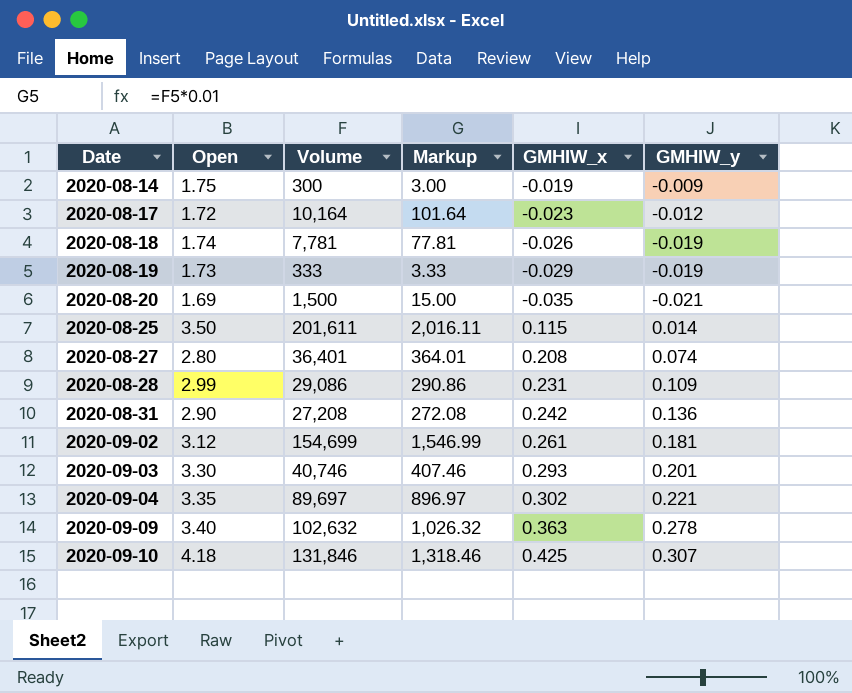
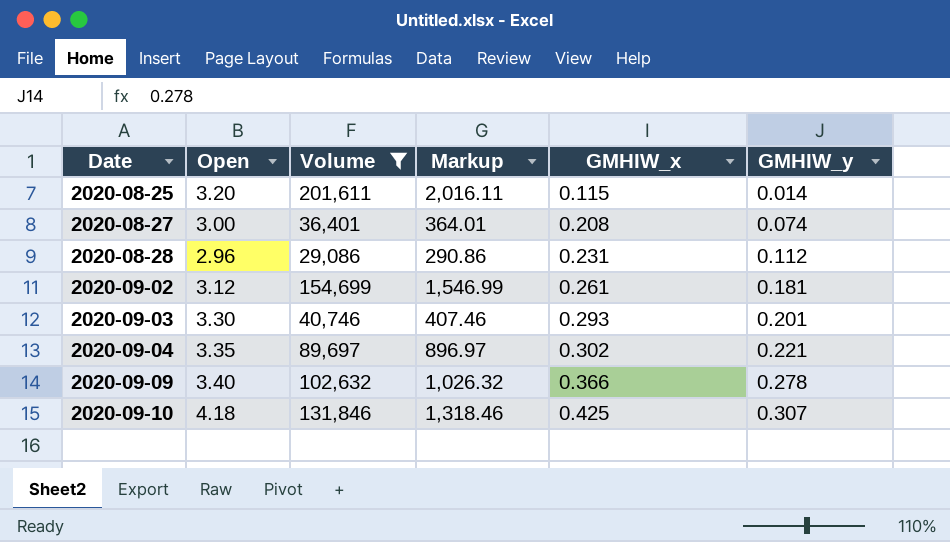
filter: none -> Volume >= 29,086
2020-08-25 | Open: 3.50 -> 3.20
2020-08-27 | Open: 2.80 -> 3.00
2020-08-28 | Open: 2.99 -> 2.96
2020-08-28 | GMHIW_y: 0.109 -> 0.112
2020-09-09 | GMHIW_x: 0.363 -> 0.366

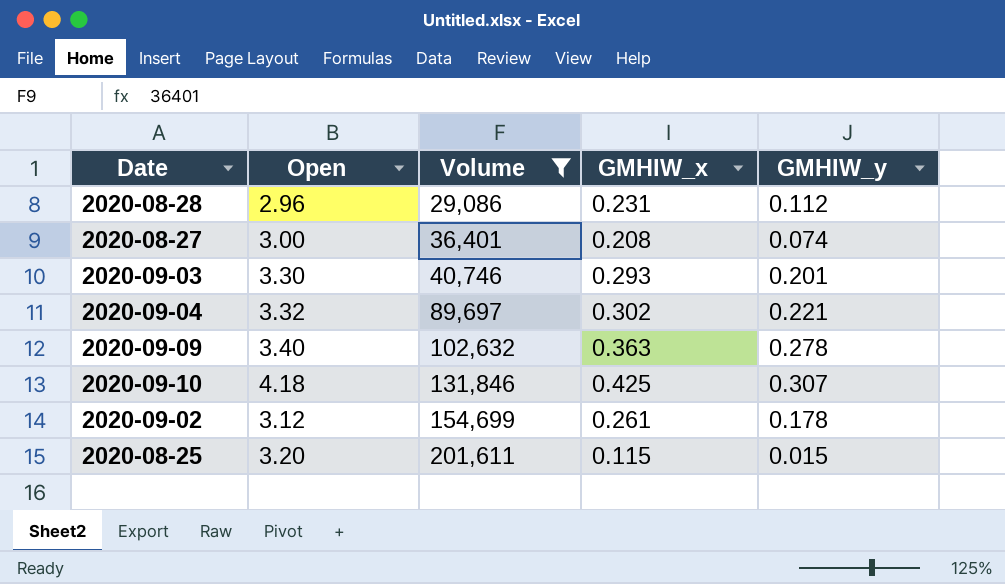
row order: Date ascending -> Volume ascending
column Markup | formula: [Volume] * 0.01 -> none
2020-09-04 | Open: 3.35 -> 3.32
2020-09-09 | GMHIW_x: 0.366 -> 0.363
2020-09-02 | GMHIW_y: 0.181 -> 0.178
2020-08-25 | GMHIW_y: 0.014 -> 0.015

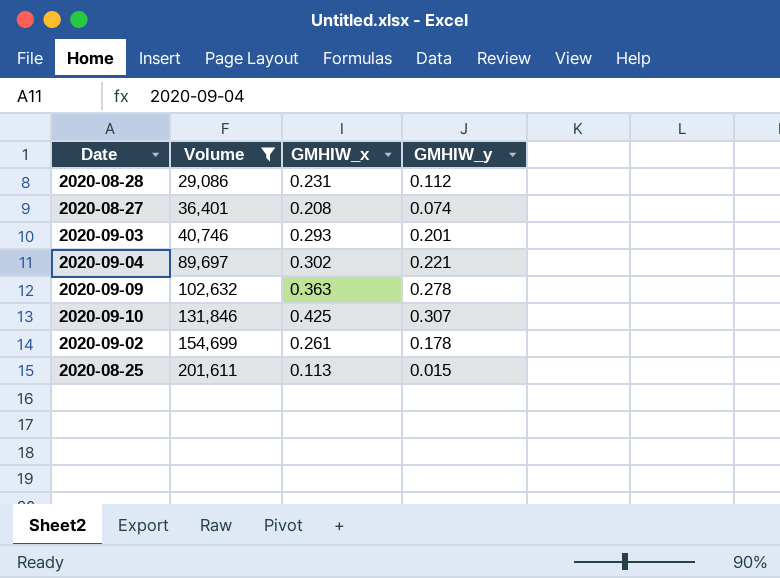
column Open | position: 2 -> none
2020-08-25 | GMHIW_x: 0.115 -> 0.113

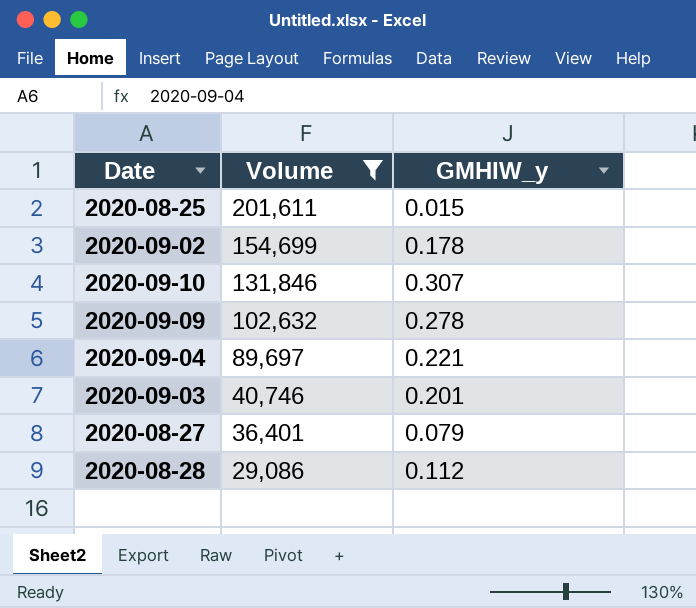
row order: Volume ascending -> Volume descending
column GMHIW_x | position: 3 -> none
2020-08-27 | GMHIW_y: 0.074 -> 0.079

